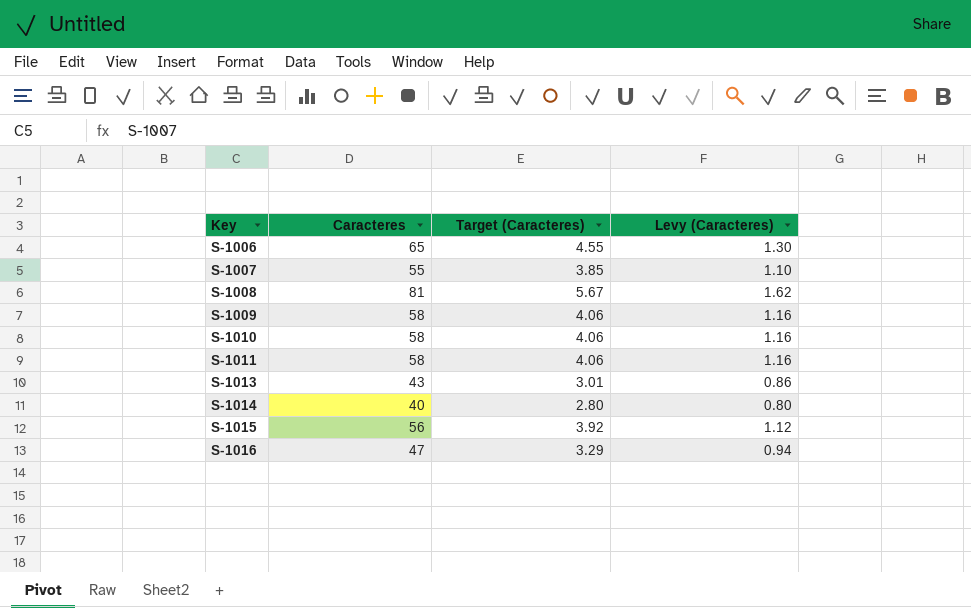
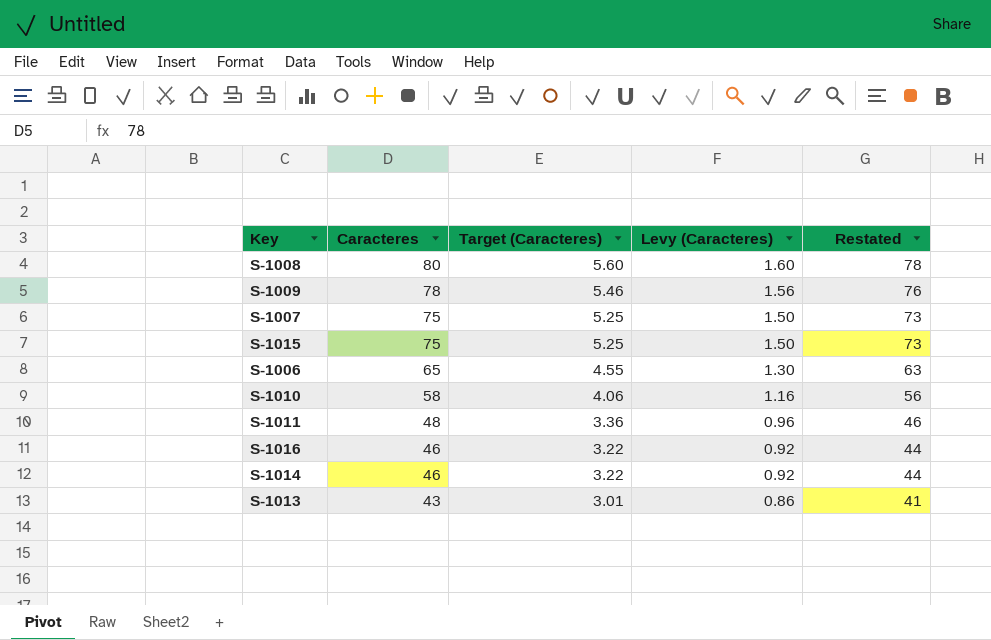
row order: Key ascending -> Caracteres descending
column Restated | formula: none -> [Caracteres] - 2
S-1008 | Caracteres: 81 -> 80
S-1008 | Target (Caracteres): 5.67 -> 5.60
S-1008 | Levy (Caracteres): 1.62 -> 1.60
S-1009 | Caracteres: 58 -> 78
S-1009 | Target (Caracteres): 4.06 -> 5.46
S-1009 | Levy (Caracteres): 1.16 -> 1.56
S-1007 | Caracteres: 55 -> 75
S-1007 | Target (Caracteres): 3.85 -> 5.25
S-1007 | Levy (Caracteres): 1.10 -> 1.50
S-1015 | Caracteres: 56 -> 75
S-1015 | Target (Caracteres): 3.92 -> 5.25
S-1015 | Levy (Caracteres): 1.12 -> 1.50
S-1011 | Caracteres: 58 -> 48
S-1011 | Target (Caracteres): 4.06 -> 3.36
S-1011 | Levy (Caracteres): 1.16 -> 0.96
S-1016 | Caracteres: 47 -> 46
S-1016 | Target (Caracteres): 3.29 -> 3.22
S-1016 | Levy (Caracteres): 0.94 -> 0.92
S-1014 | Caracteres: 40 -> 46
S-1014 | Target (Caracteres): 2.80 -> 3.22
S-1014 | Levy (Caracteres): 0.80 -> 0.92

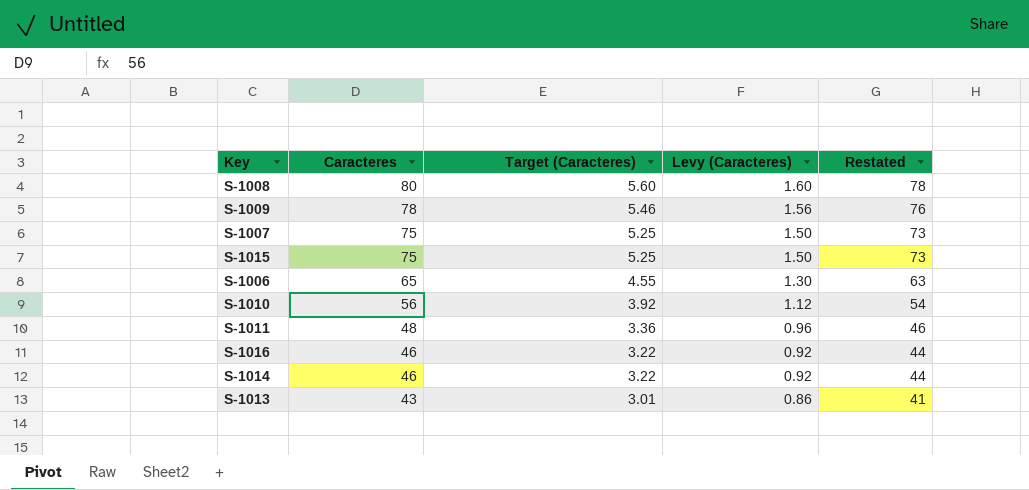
S-1010 | Caracteres: 58 -> 56
S-1010 | Target (Caracteres): 4.06 -> 3.92
S-1010 | Levy (Caracteres): 1.16 -> 1.12
S-1010 | Restated: 56 -> 54

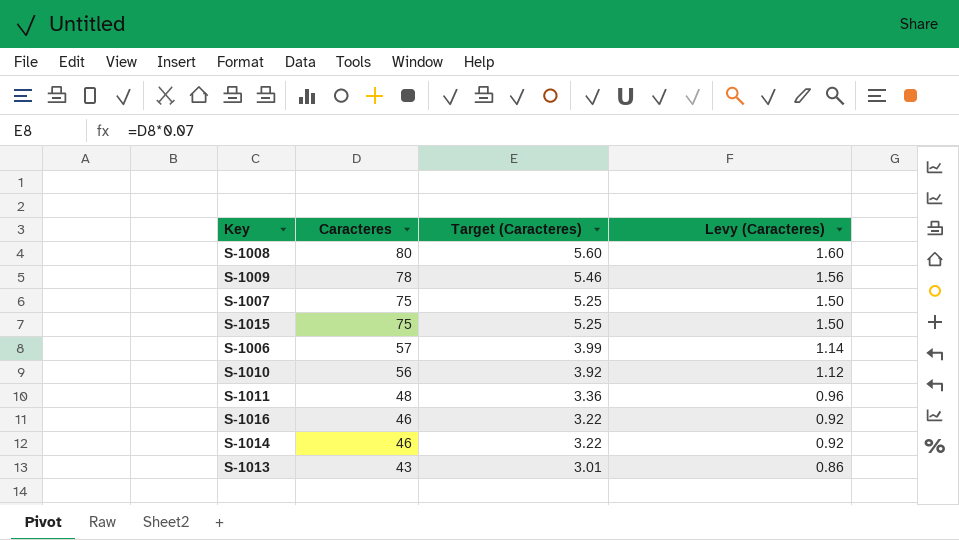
column Restated | formula: [Caracteres] - 2 -> none
S-1006 | Caracteres: 65 -> 57
S-1006 | Target (Caracteres): 4.55 -> 3.99
S-1006 | Levy (Caracteres): 1.30 -> 1.14

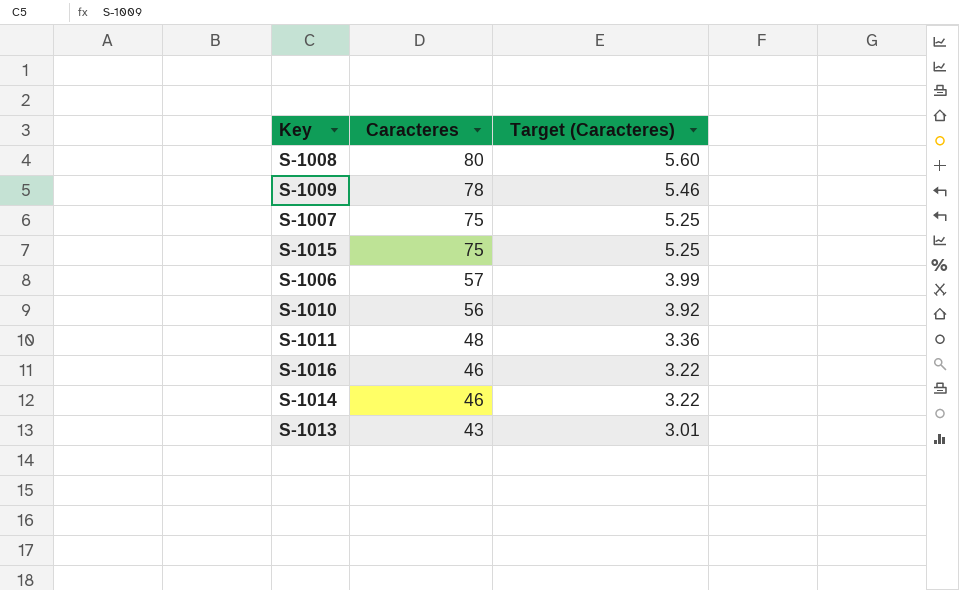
column Levy (Caracteres) | formula: [Caracteres] * 0.02 -> none

